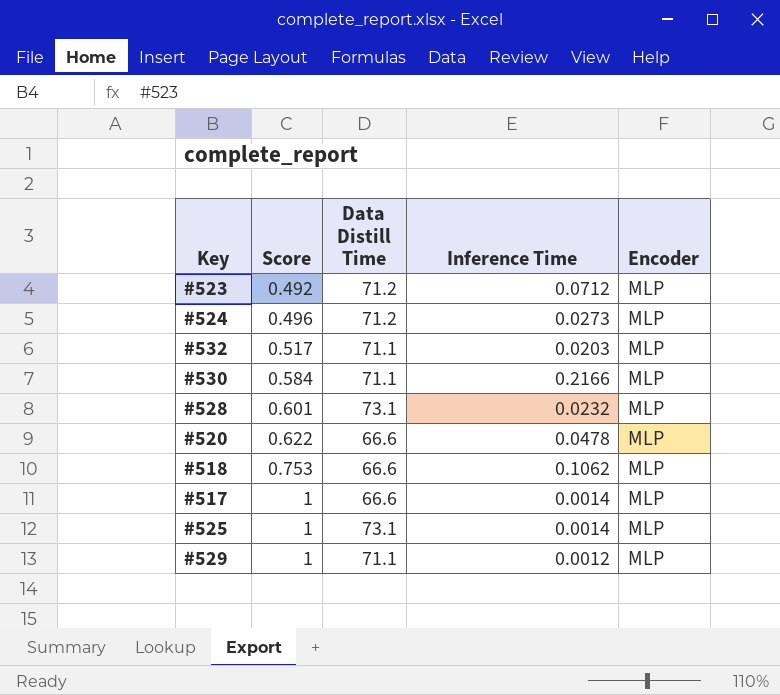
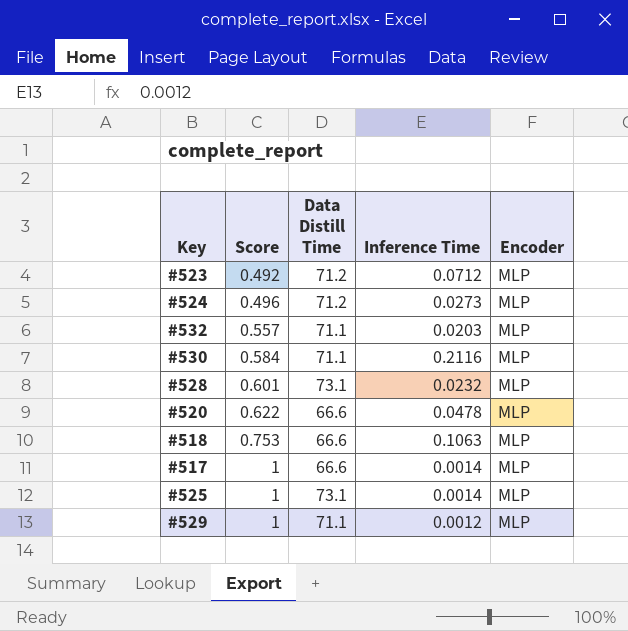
#532 | Score: 0.517 -> 0.557
#530 | Inference Time: 0.2166 -> 0.2116
#518 | Inference Time: 0.1062 -> 0.1063

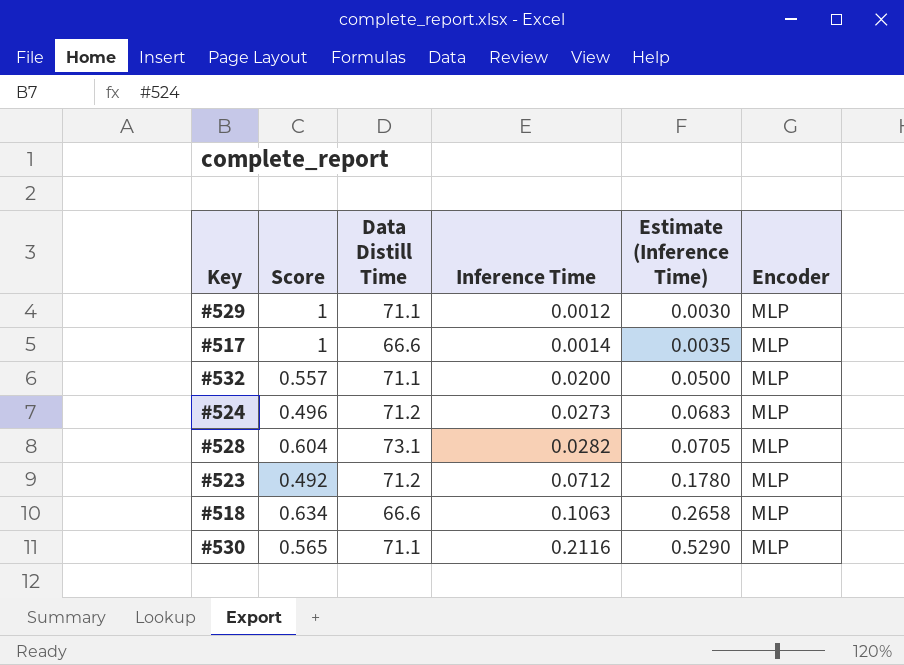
row order: Score ascending -> Inference Time ascending
column Estimate (Inference Time) | formula: none -> [Inference Time] * 2.5
row #520: 0.622 | 66.6 | 0.0478 | MLP -> none
row #525: 1 | 73.1 | 0.0014 | MLP -> none
#532 | Inference Time: 0.0203 -> 0.0200
#528 | Score: 0.601 -> 0.604
#528 | Inference Time: 0.0232 -> 0.0282
#518 | Score: 0.753 -> 0.634
#530 | Score: 0.584 -> 0.565

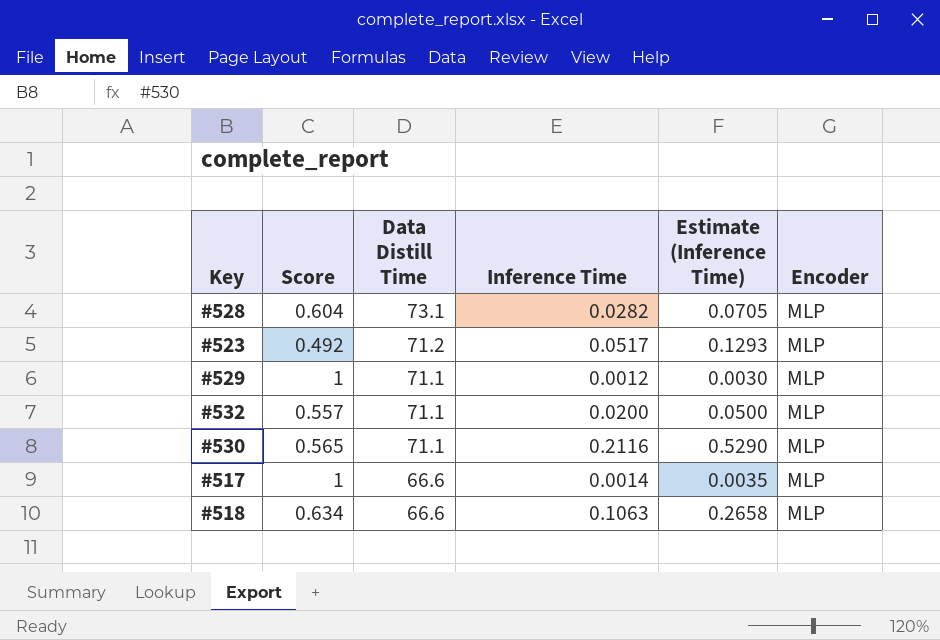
row order: Inference Time ascending -> Data Distill Time descending
row #524: 0.496 | 71.2 | 0.0273 | 0.0683 | MLP -> none
#523 | Inference Time: 0.0712 -> 0.0517
#523 | Estimate (Inference Time): 0.1780 -> 0.1293

